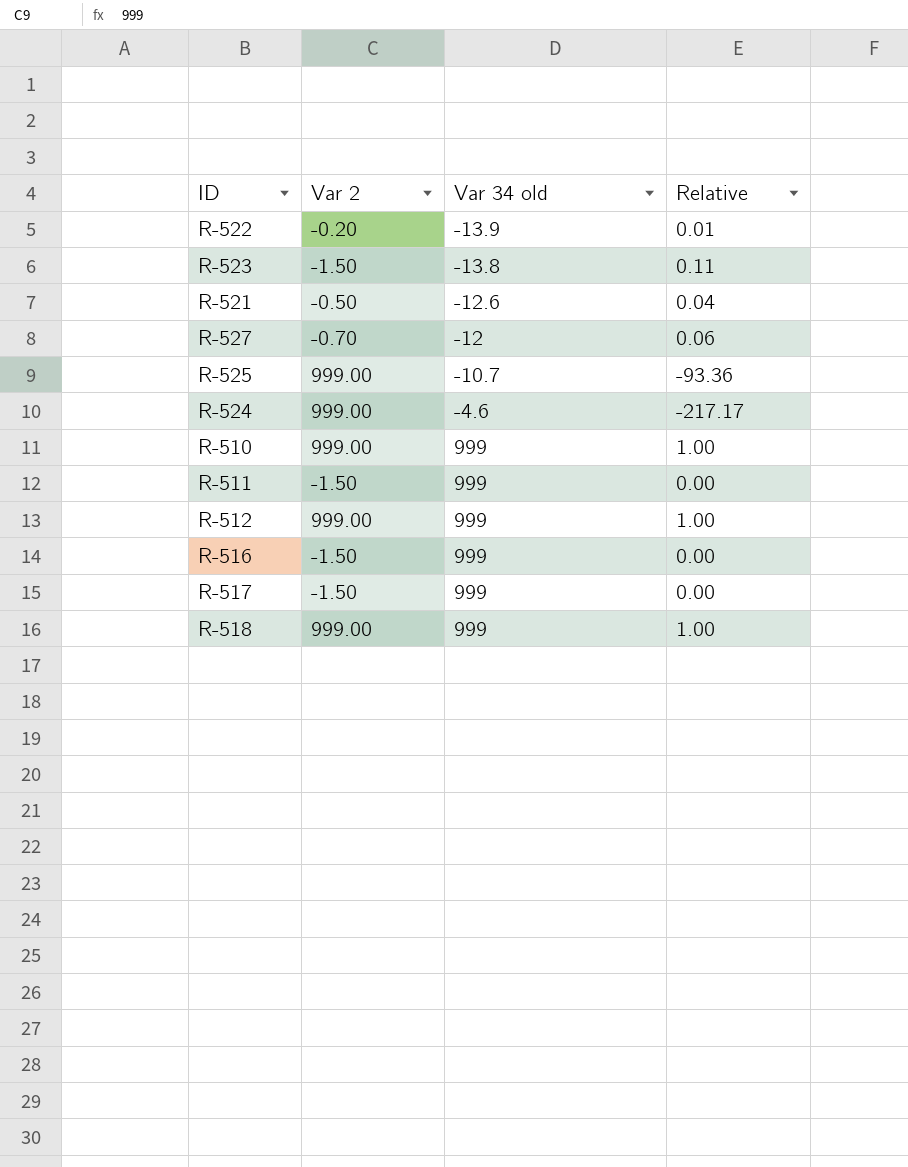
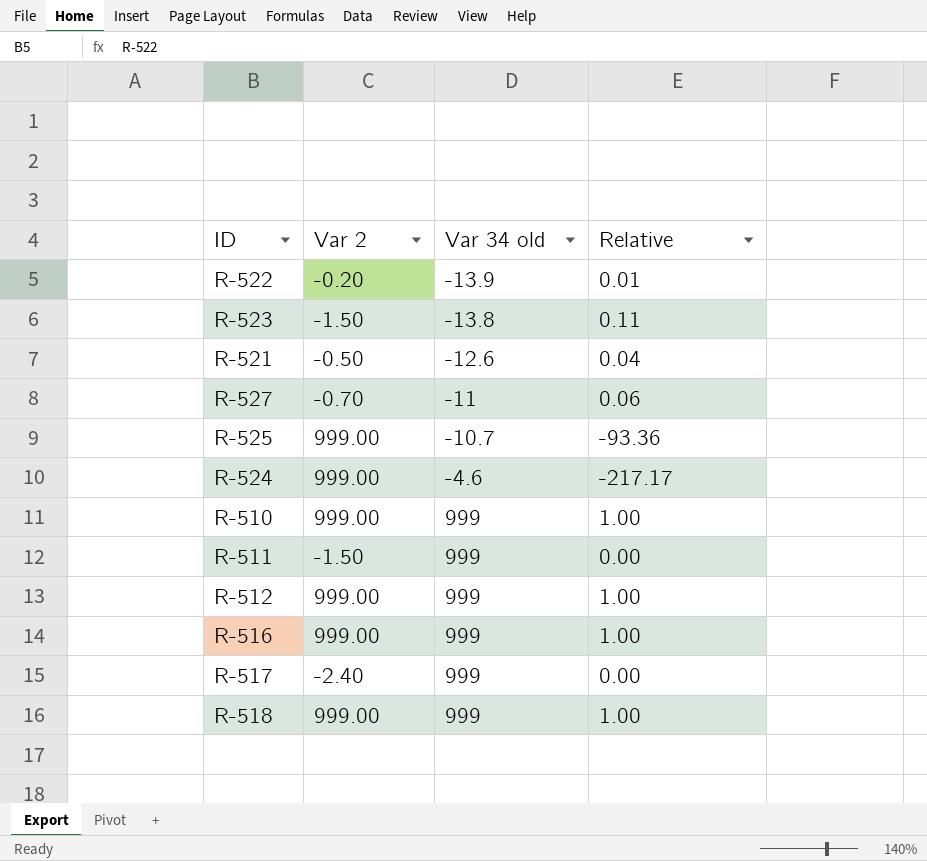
R-527 | Var 34 old: -12 -> -11
R-516 | Var 2: -1.50 -> 999.00
R-516 | Relative: 0.00 -> 1.00
R-517 | Var 2: -1.50 -> -2.40

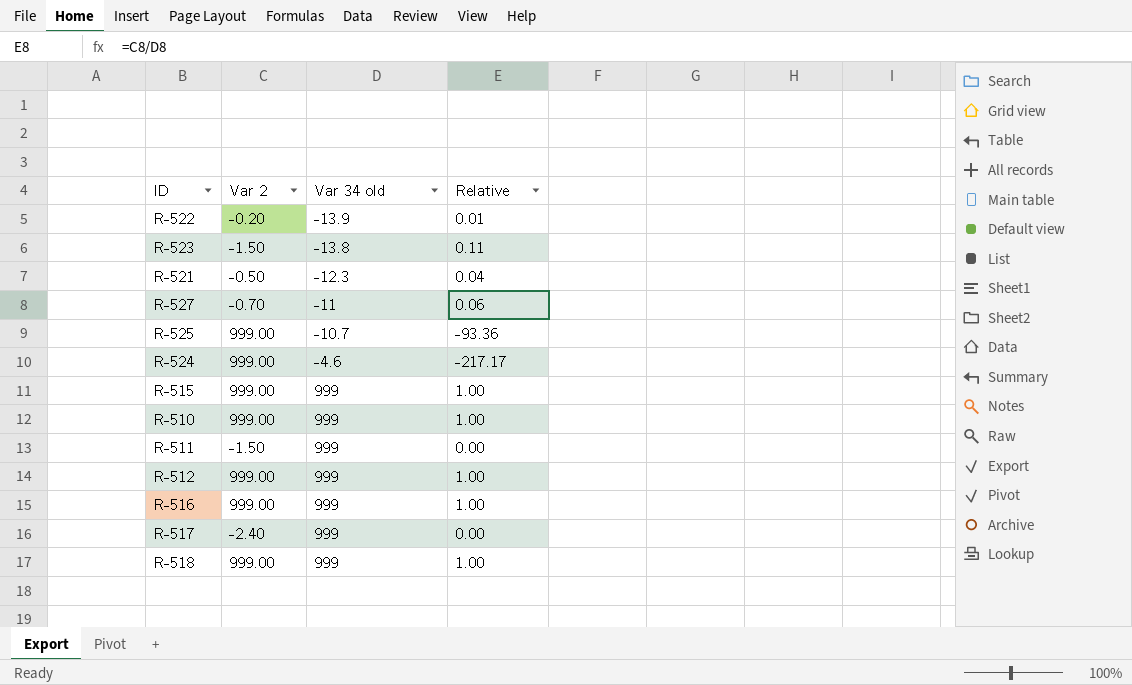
R-521 | Var 34 old: -12.6 -> -12.3
row R-515: none -> 999.00 | 999 | 1.00

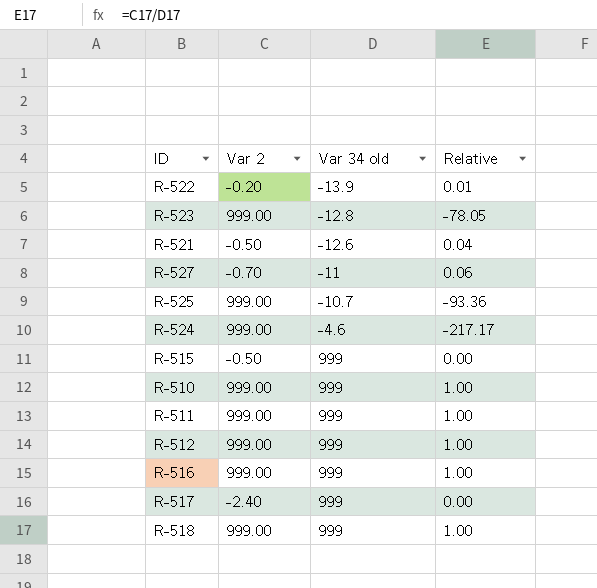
R-523 | Var 2: -1.50 -> 999.00
R-523 | Var 34 old: -13.8 -> -12.8
R-523 | Relative: 0.11 -> -78.05
R-521 | Var 34 old: -12.3 -> -12.6
R-515 | Var 2: 999.00 -> -0.50
R-515 | Relative: 1.00 -> 0.00
R-511 | Var 2: -1.50 -> 999.00
R-511 | Relative: 0.00 -> 1.00

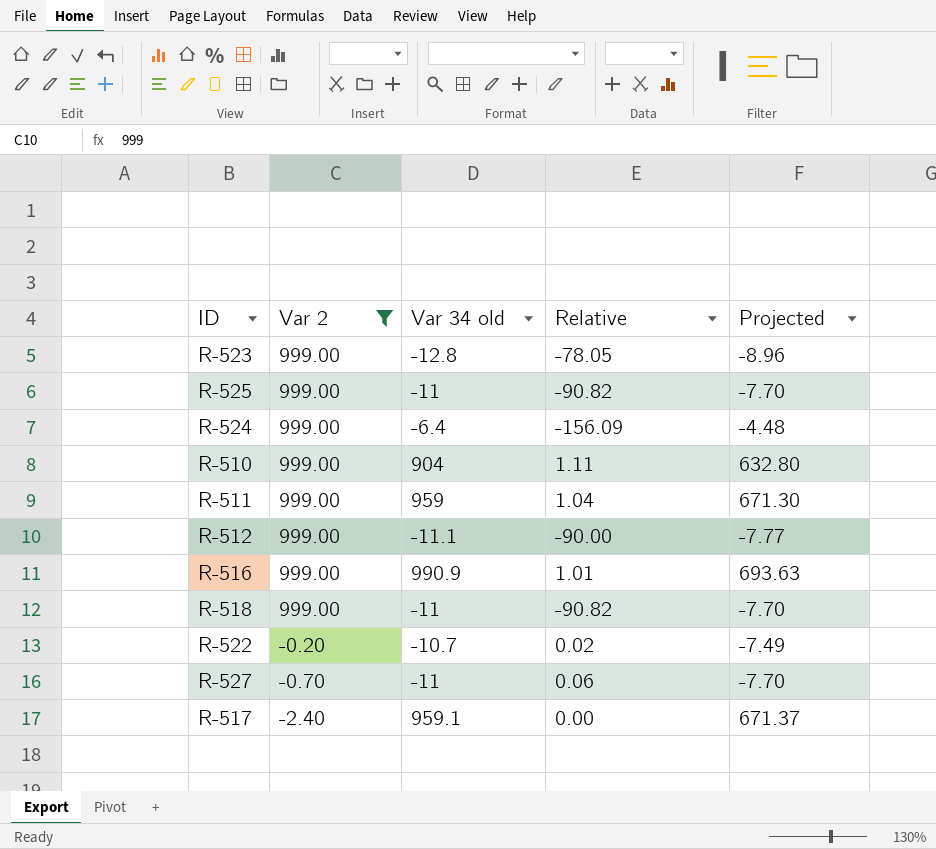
filter: none -> Var 2 != -0.50
row order: Var 34 old ascending -> Var 2 descending
column Projected | formula: none -> [Var 34 old] * 0.7
R-525 | Var 34 old: -10.7 -> -11
R-525 | Relative: -93.36 -> -90.82
R-524 | Var 34 old: -4.6 -> -6.4
R-524 | Relative: -217.17 -> -156.09
R-510 | Var 34 old: 999 -> 904
R-510 | Relative: 1.00 -> 1.11
R-511 | Var 34 old: 999 -> 959
R-511 | Relative: 1.00 -> 1.04
R-512 | Var 34 old: 999 -> -11.1
R-512 | Relative: 1.00 -> -90.00
R-516 | Var 34 old: 999 -> 990.9
R-516 | Relative: 1.00 -> 1.01
R-518 | Var 34 old: 999 -> -11
R-518 | Relative: 1.00 -> -90.82
R-522 | Var 34 old: -13.9 -> -10.7
R-522 | Relative: 0.01 -> 0.02
R-517 | Var 34 old: 999 -> 959.1

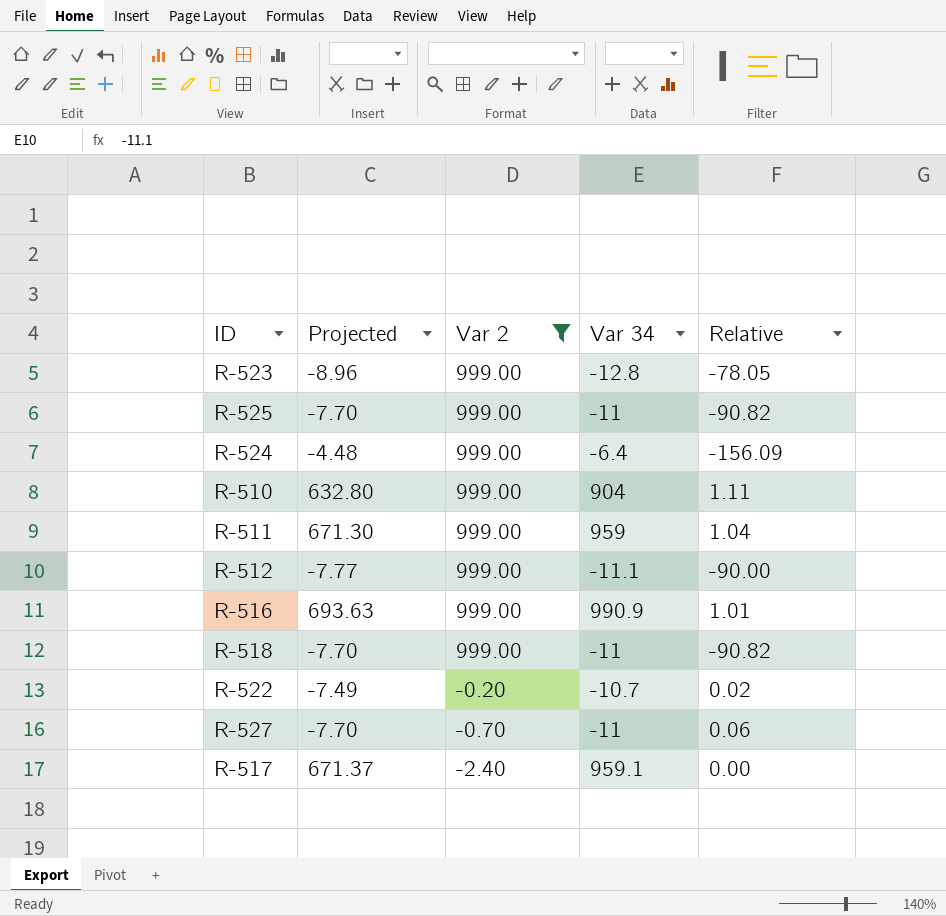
column Projected | position: 5 -> 2
column name: Var 34 old -> Var 34

